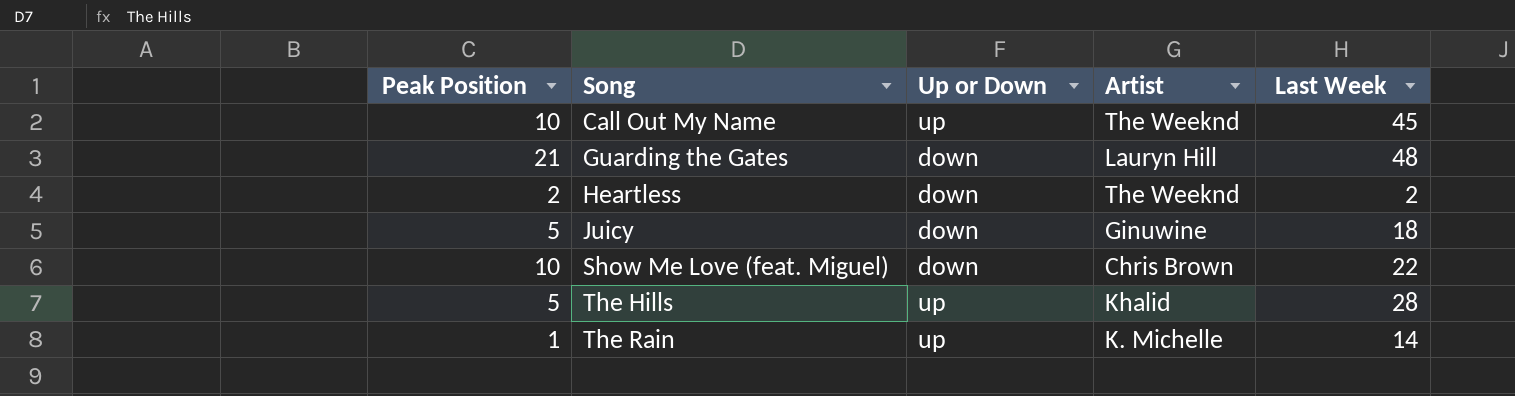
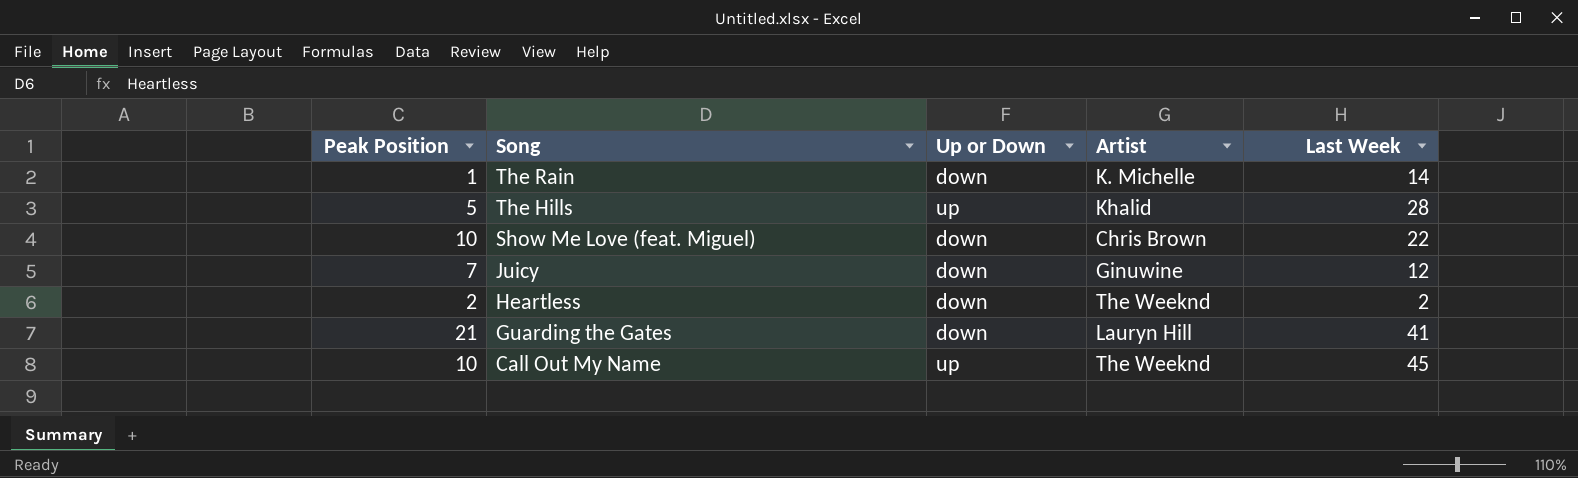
row order: Song ascending -> Song descending
The Rain | Up or Down: up -> down
Juicy | Peak Position: 5 -> 7
Juicy | Last Week: 18 -> 12
Guarding the Gates | Last Week: 48 -> 41

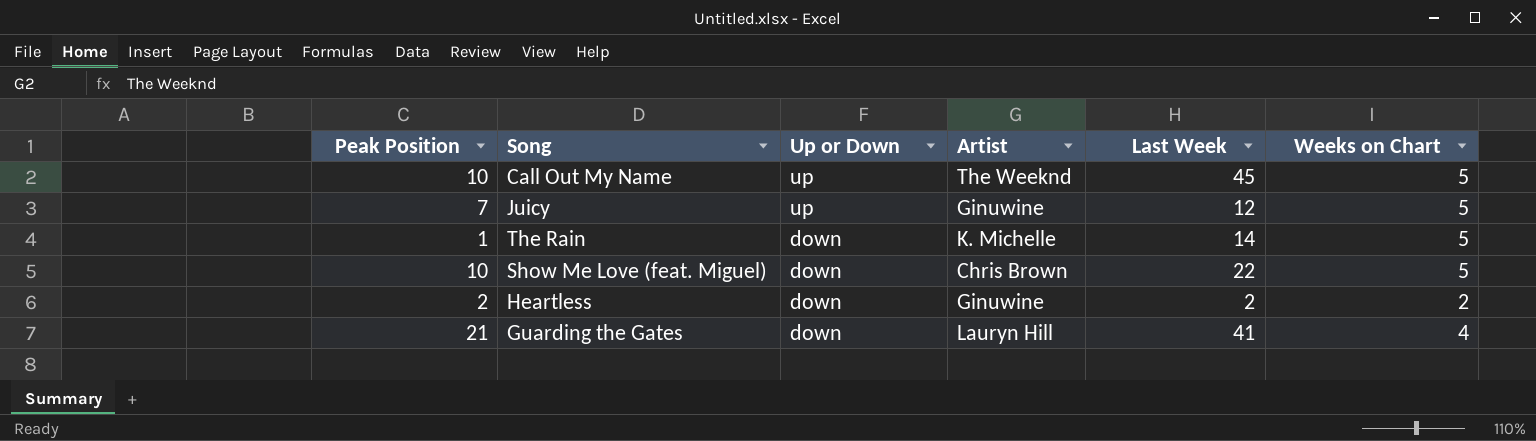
row order: Song descending -> Up or Down descending
column Weeks on Chart | position: none -> 6
row The Hills: 5 | up | Khalid | 28 -> none
Juicy | Up or Down: down -> up
Heartless | Artist: The Weeknd -> Ginuwine

